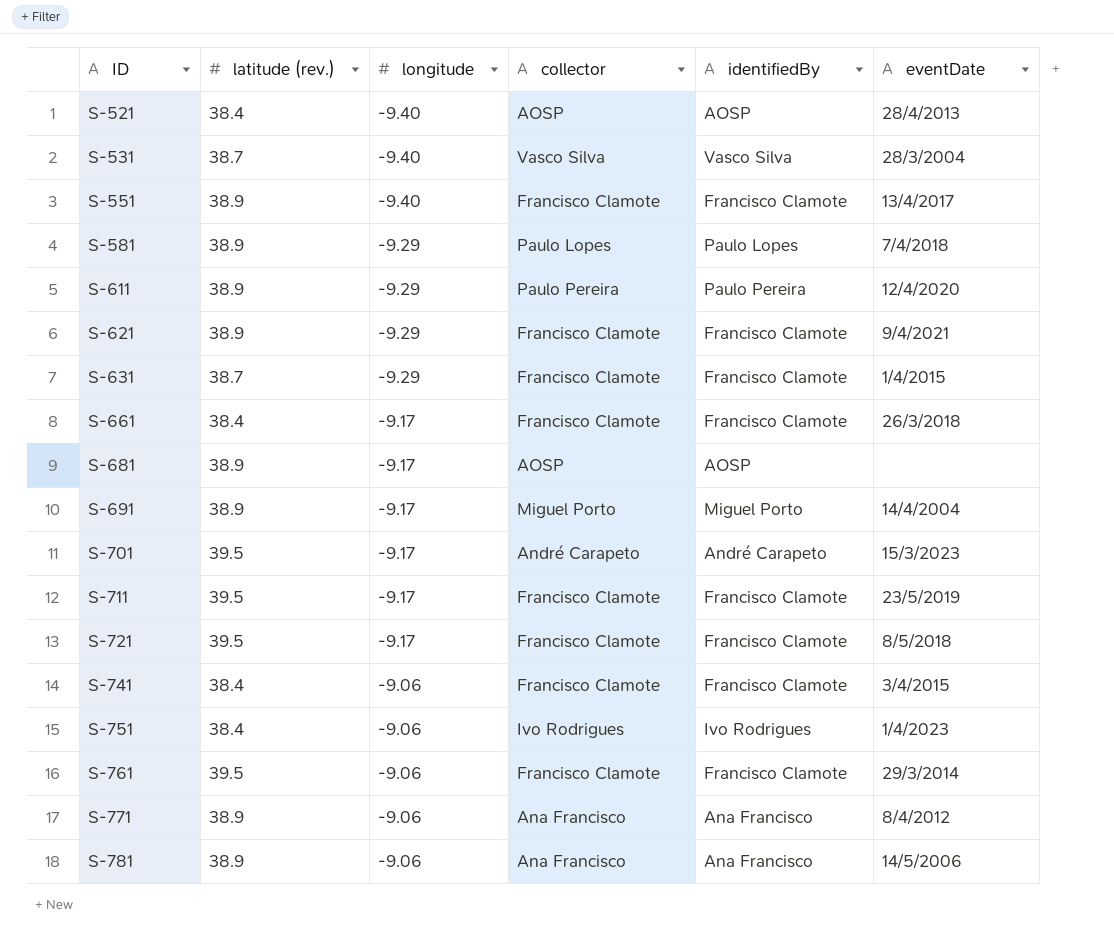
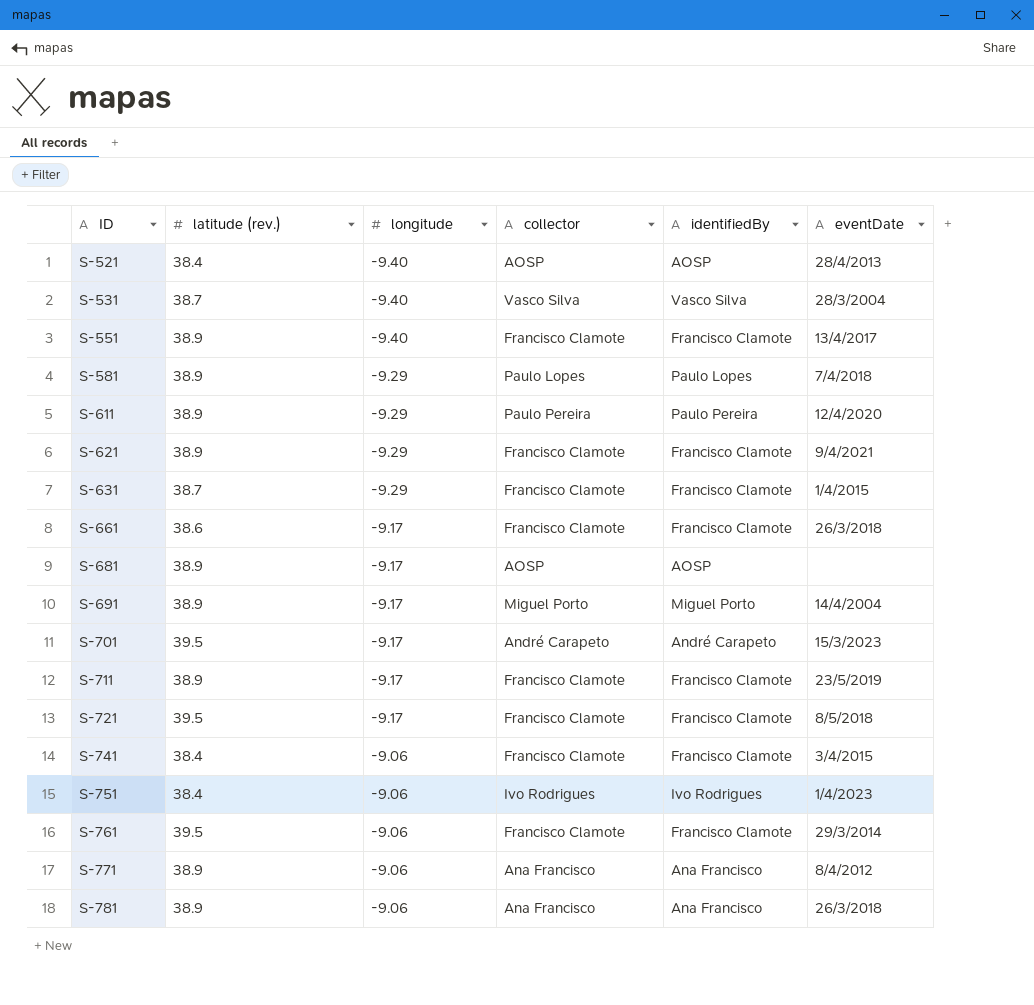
S-661 | latitude (rev.): 38.4 -> 38.6
S-711 | latitude (rev.): 39.5 -> 38.9
S-781 | eventDate: 14/5/2006 -> 26/3/2018

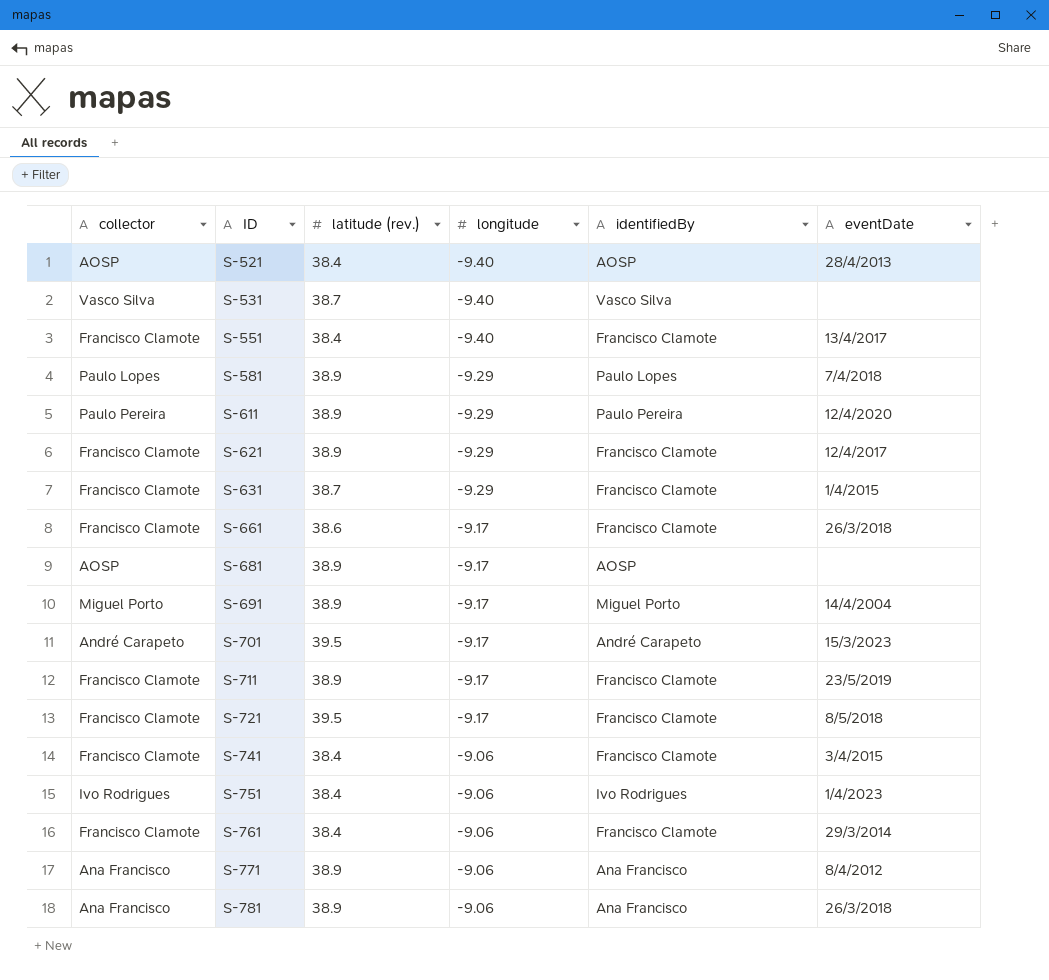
column collector | position: 4 -> 1
S-531 | eventDate: 28/3/2004 -> none
S-551 | latitude (rev.): 38.9 -> 38.4
S-621 | eventDate: 9/4/2021 -> 12/4/2017
S-761 | latitude (rev.): 39.5 -> 38.4

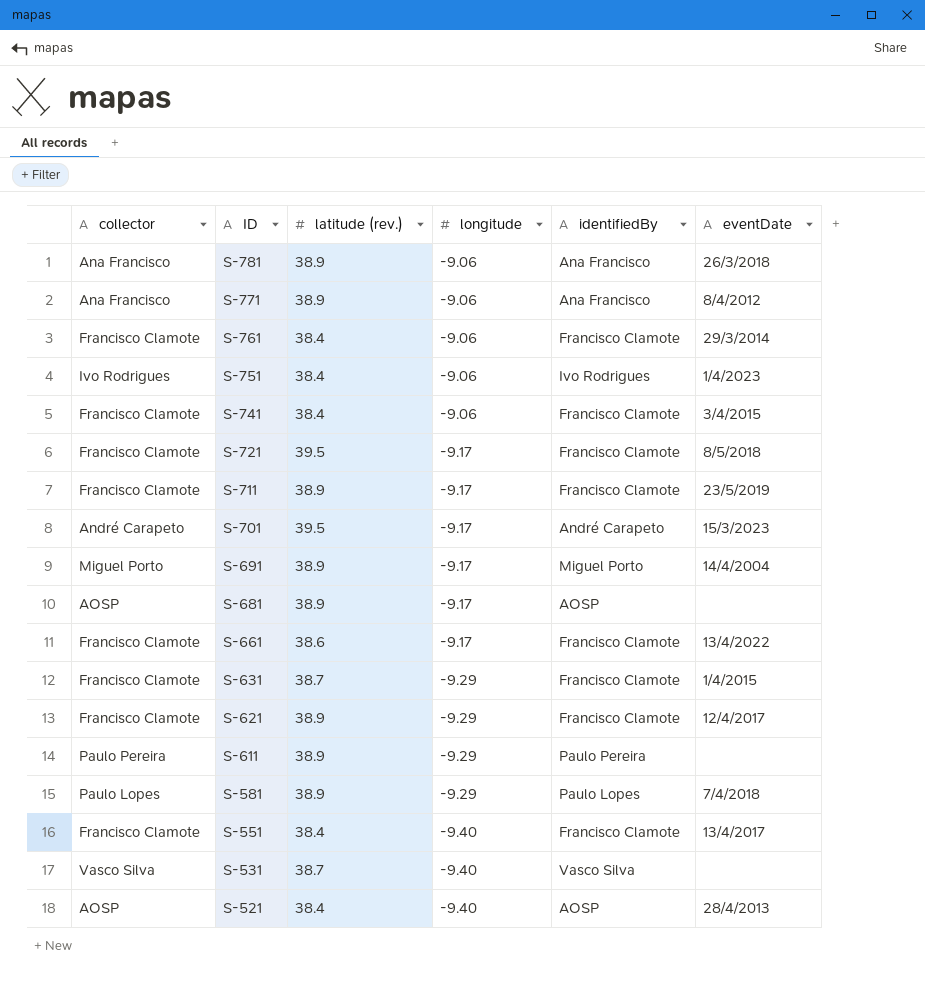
row order: ID ascending -> ID descending
S-661 | eventDate: 26/3/2018 -> 13/4/2022
S-611 | eventDate: 12/4/2020 -> none

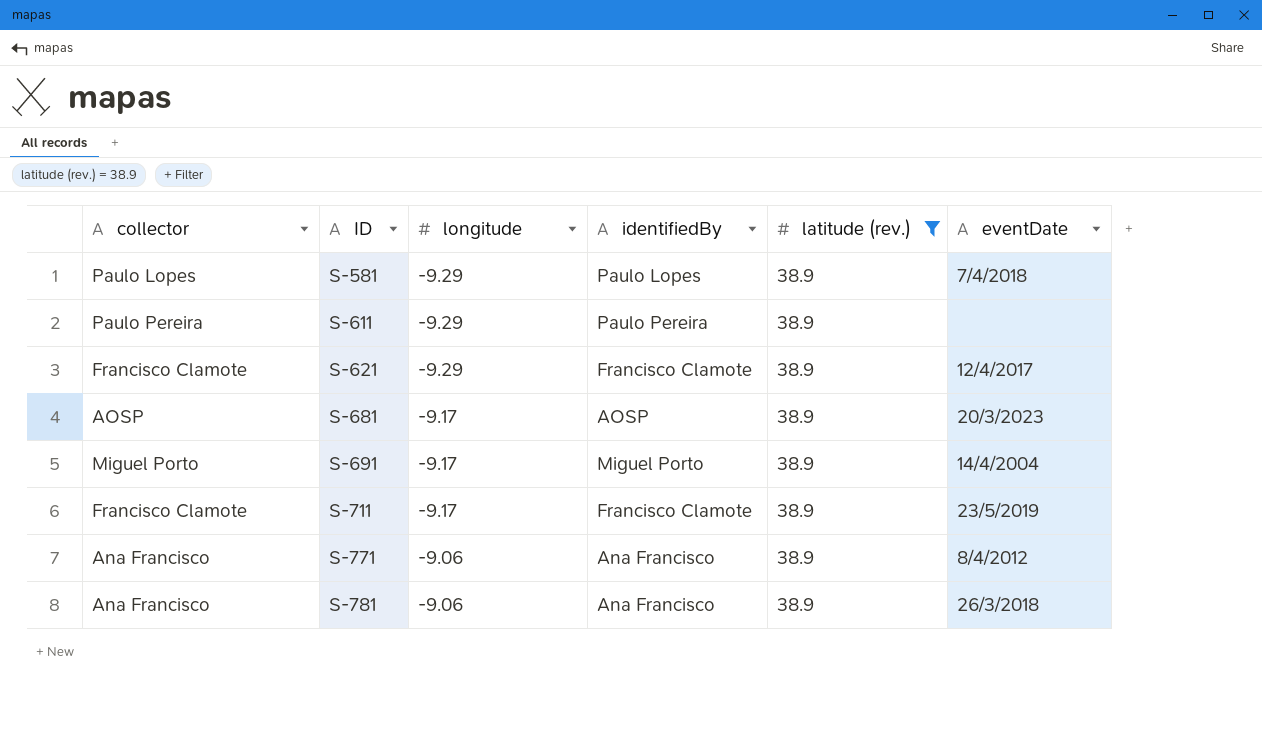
filter: none -> latitude (rev.) = 38.9
row order: ID descending -> ID ascending
column latitude (rev.) | position: 3 -> 5
S-681 | eventDate: none -> 20/3/2023

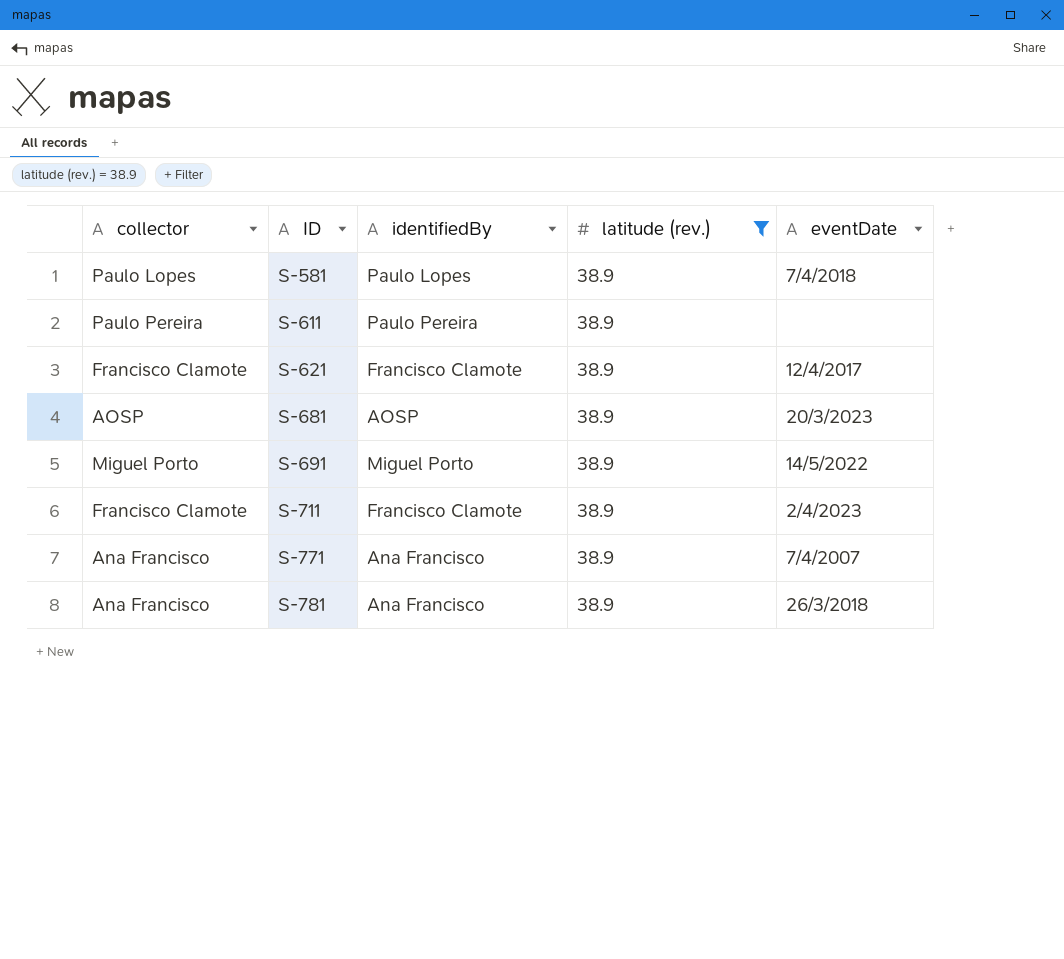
column longitude | position: 3 -> none
S-691 | eventDate: 14/4/2004 -> 14/5/2022
S-711 | eventDate: 23/5/2019 -> 2/4/2023
S-771 | eventDate: 8/4/2012 -> 7/4/2007

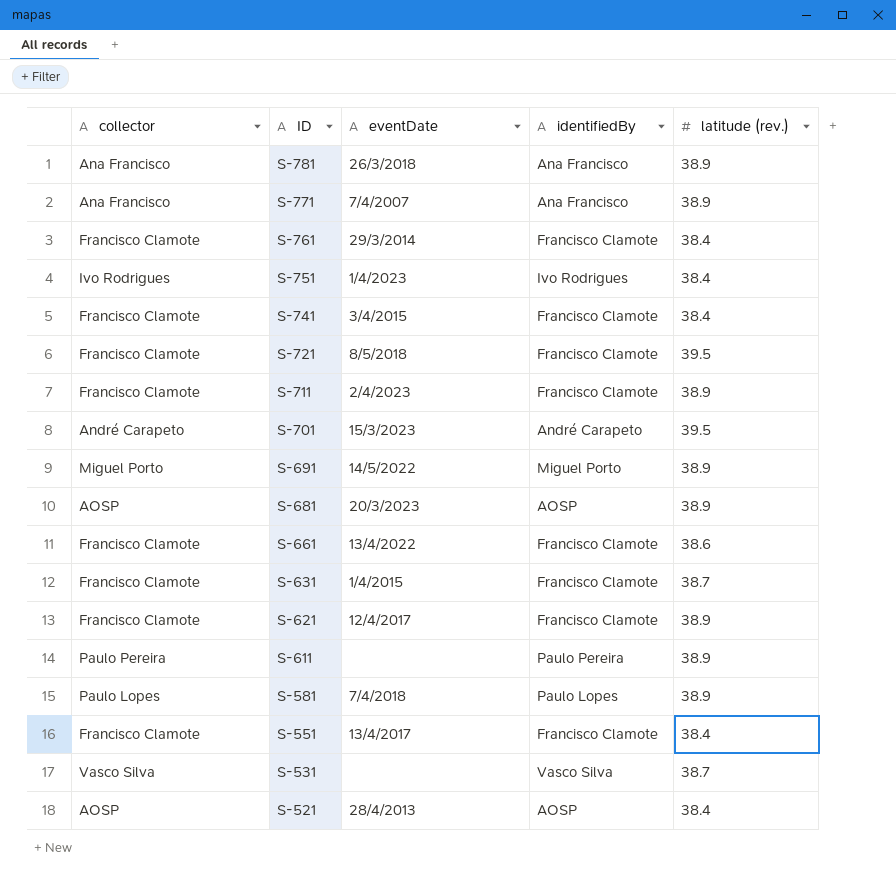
filter: latitude (rev.) = 38.9 -> none
row order: ID ascending -> ID descending
column eventDate | position: 5 -> 3

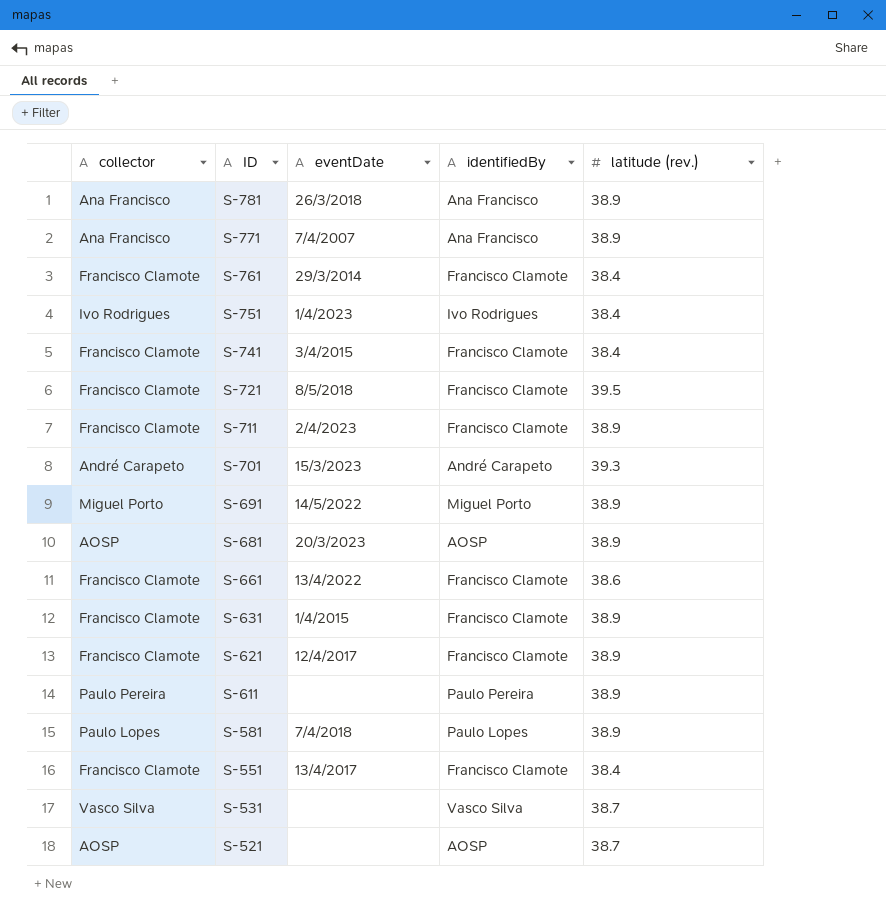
S-701 | latitude (rev.): 39.5 -> 39.3
S-631 | latitude (rev.): 38.7 -> 38.9
S-521 | eventDate: 28/4/2013 -> none
S-521 | latitude (rev.): 38.4 -> 38.7

